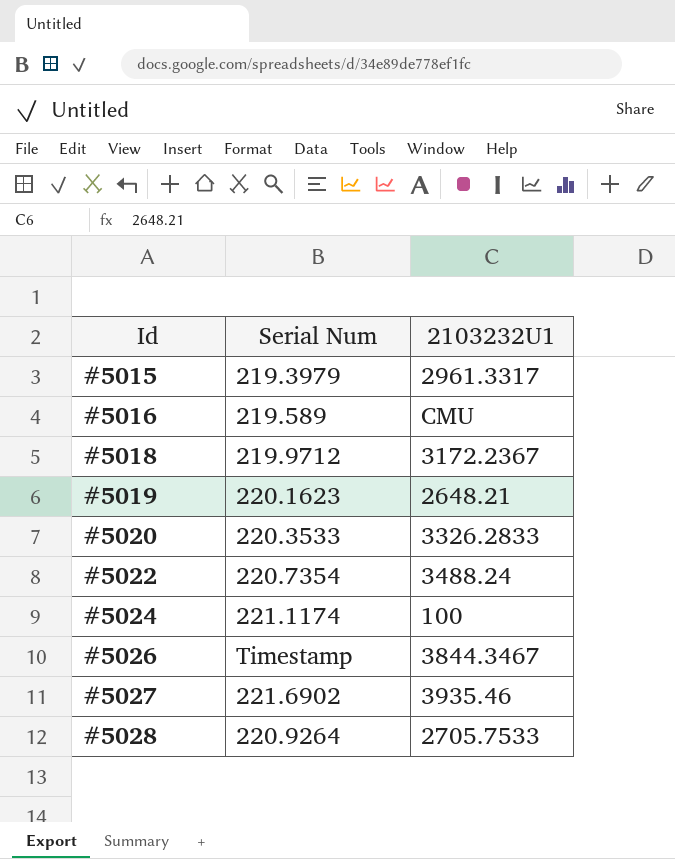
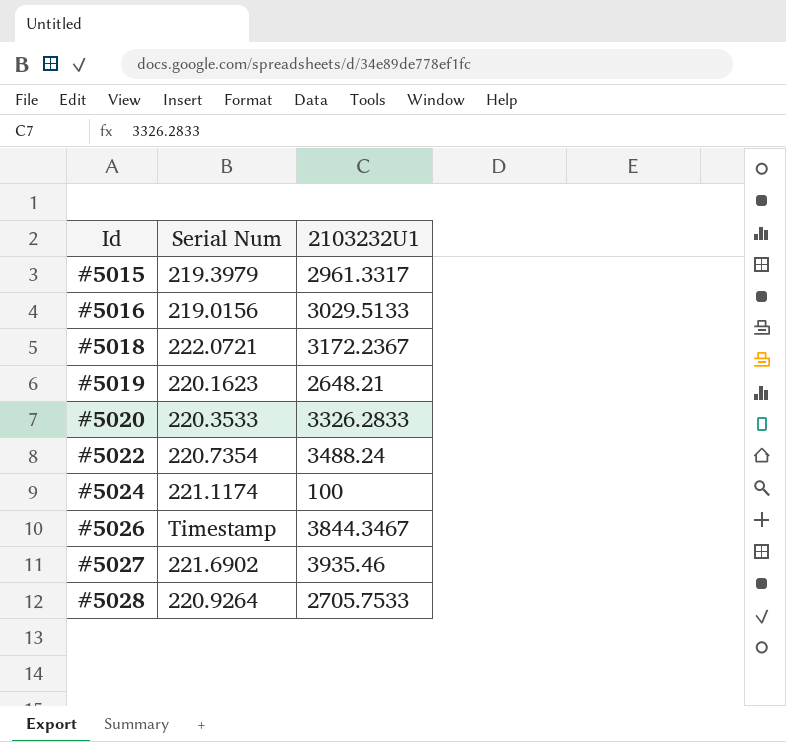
#5016 | Serial Num: 219.589 -> 219.0156
#5016 | 2103232U1: CMU -> 3029.5133
#5018 | Serial Num: 219.9712 -> 222.0721

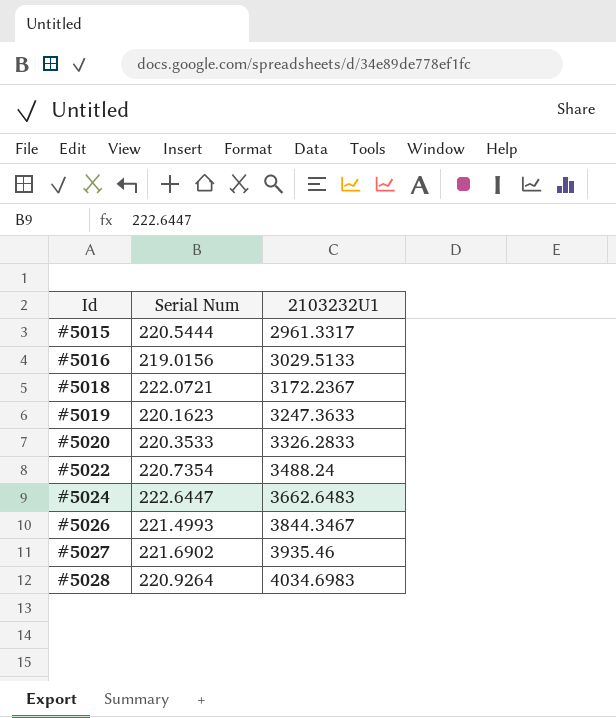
#5015 | Serial Num: 219.3979 -> 220.5444
#5019 | 2103232U1: 2648.21 -> 3247.3633
#5024 | Serial Num: 221.1174 -> 222.6447
#5024 | 2103232U1: 100 -> 3662.6483
#5026 | Serial Num: Timestamp -> 221.4993
#5028 | 2103232U1: 2705.7533 -> 4034.6983

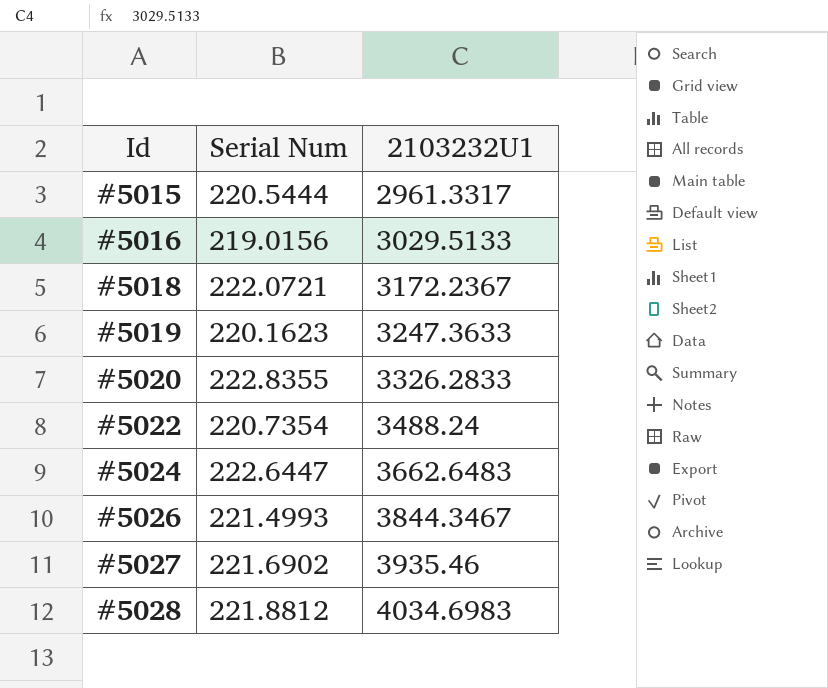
#5020 | Serial Num: 220.3533 -> 222.8355
#5028 | Serial Num: 220.9264 -> 221.8812

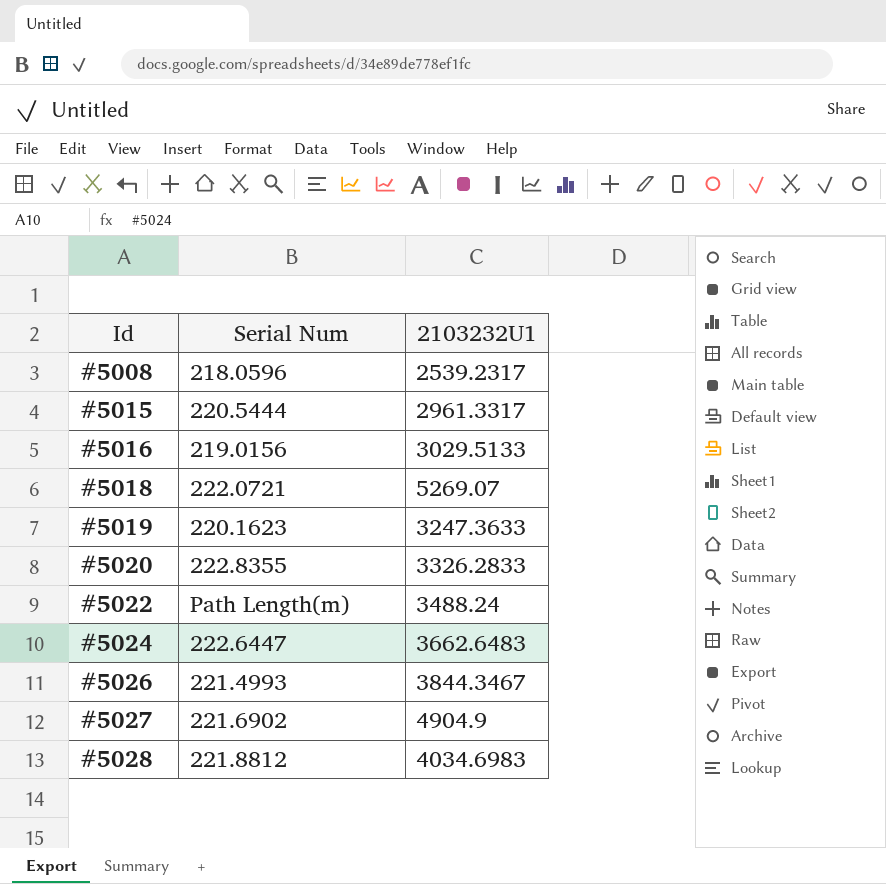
row #5008: none -> 218.0596 | 2539.2317
#5018 | 2103232U1: 3172.2367 -> 5269.07
#5022 | Serial Num: 220.7354 -> Path Length(m)
#5027 | 2103232U1: 3935.46 -> 4904.9

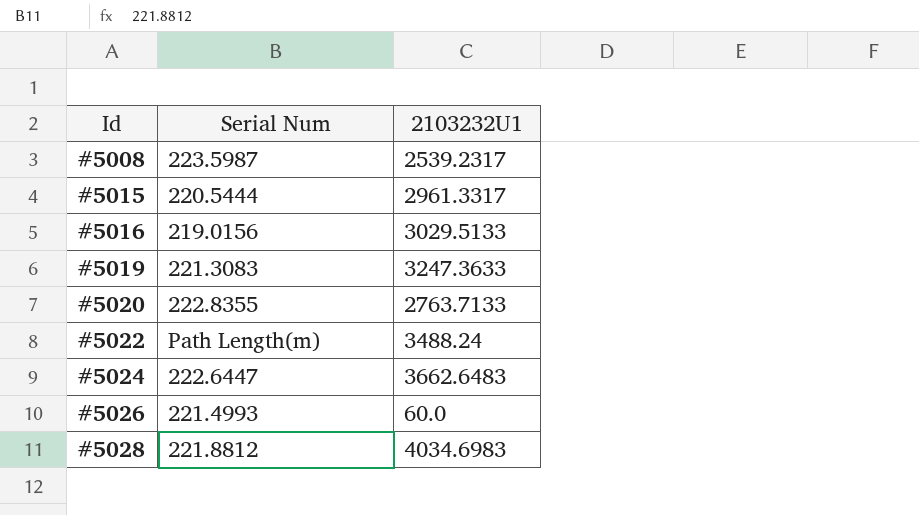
row #5018: 222.0721 | 5269.07 -> none
row #5027: 221.6902 | 4904.9 -> none
#5008 | Serial Num: 218.0596 -> 223.5987
#5019 | Serial Num: 220.1623 -> 221.3083
#5020 | 2103232U1: 3326.2833 -> 2763.7133
#5026 | 2103232U1: 3844.3467 -> 60.0

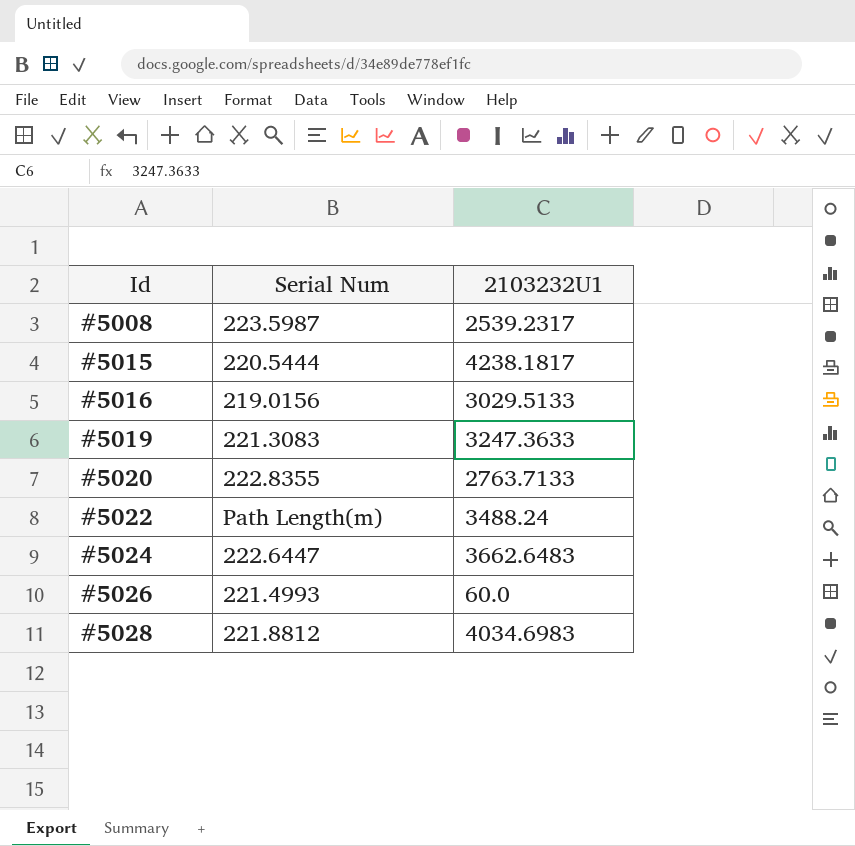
#5015 | 2103232U1: 2961.3317 -> 4238.1817

